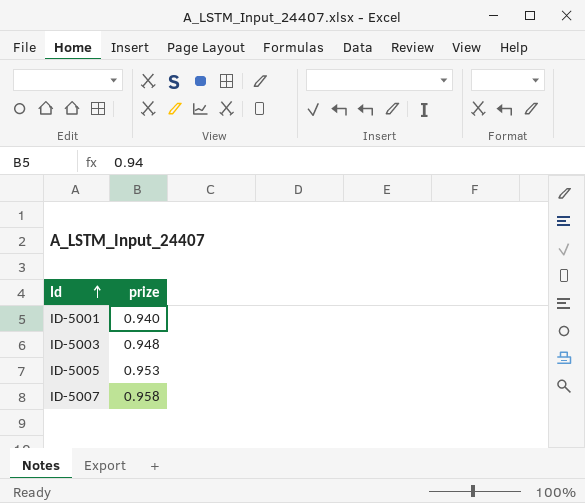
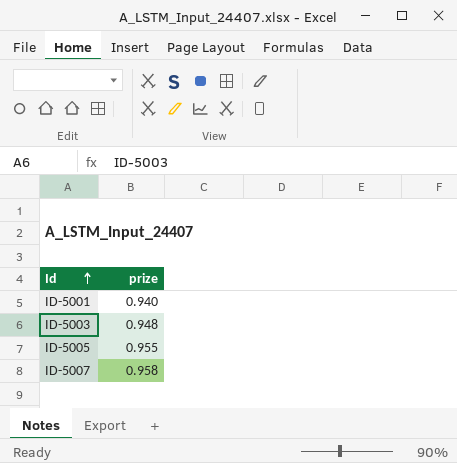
ID-5005 | prize: 0.953 -> 0.955

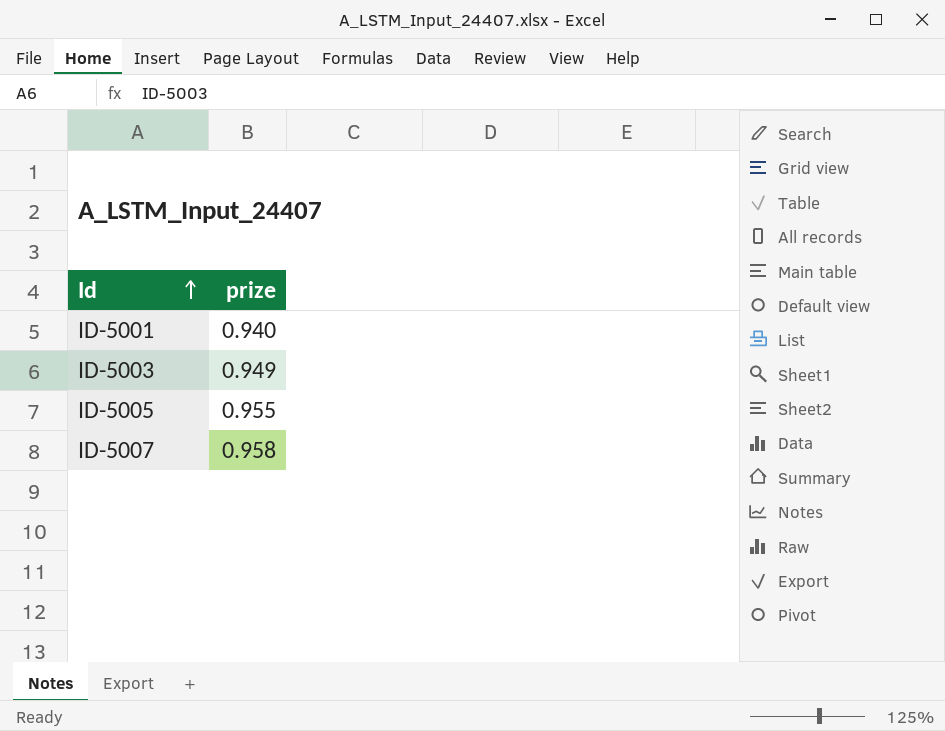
ID-5003 | prize: 0.948 -> 0.949

